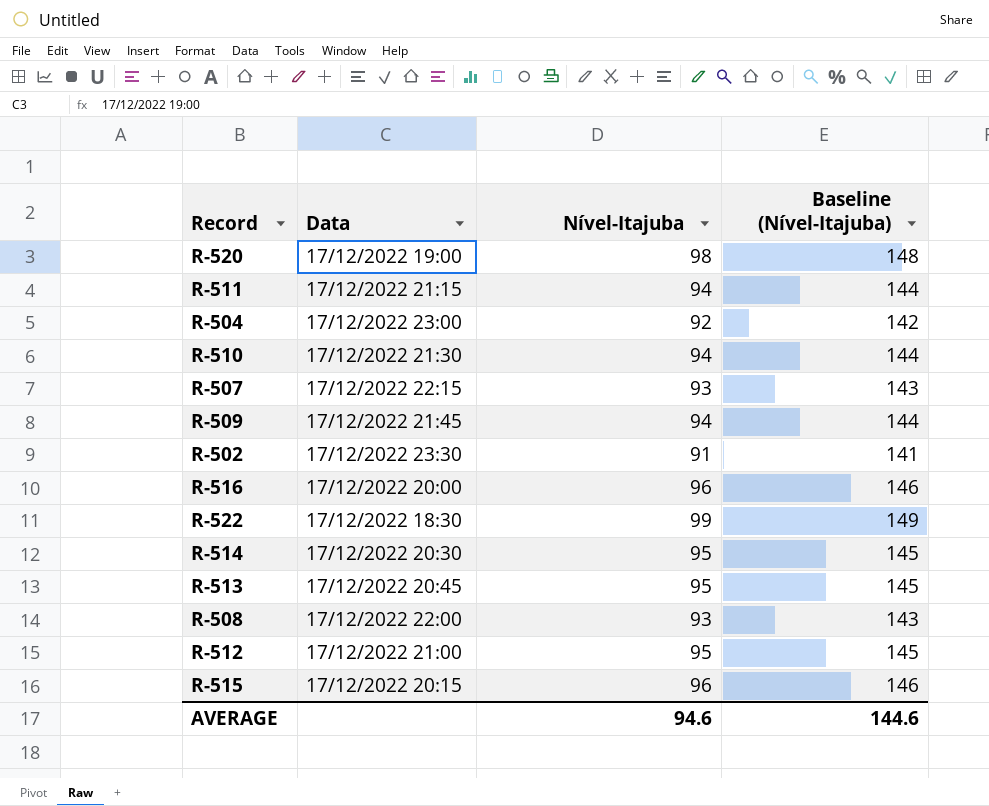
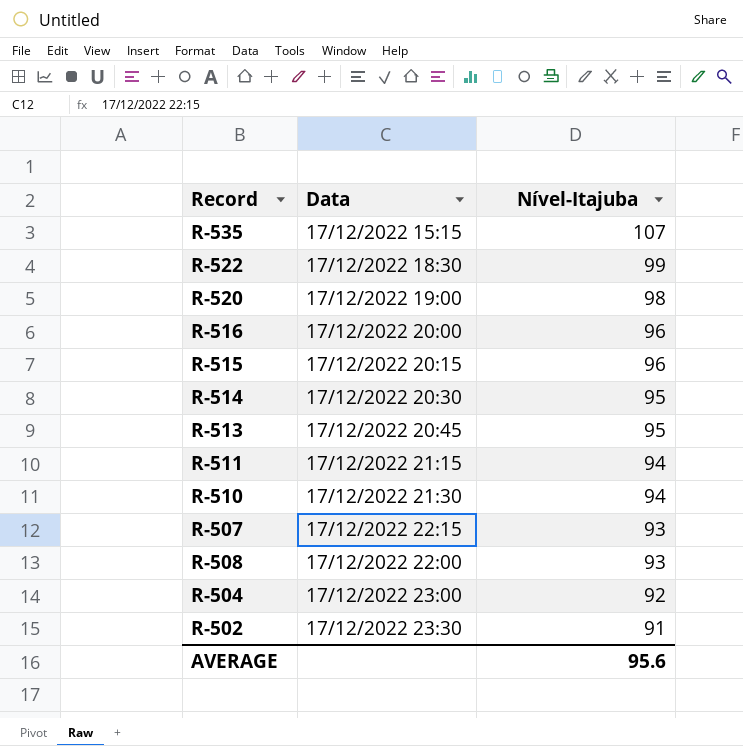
row order: none -> Nível-Itajuba descending
column Baseline (Nível-Itajuba) | formula: [Nível-Itajuba] + 50 -> none
row R-509: 17/12/2022 21:45 | 94 | 144 -> none
row R-512: 17/12/2022 21:00 | 95 | 145 -> none
row R-535: none -> 17/12/2022 15:15 | 107
AVERAGE | Nível-Itajuba: 94.6 -> 95.6

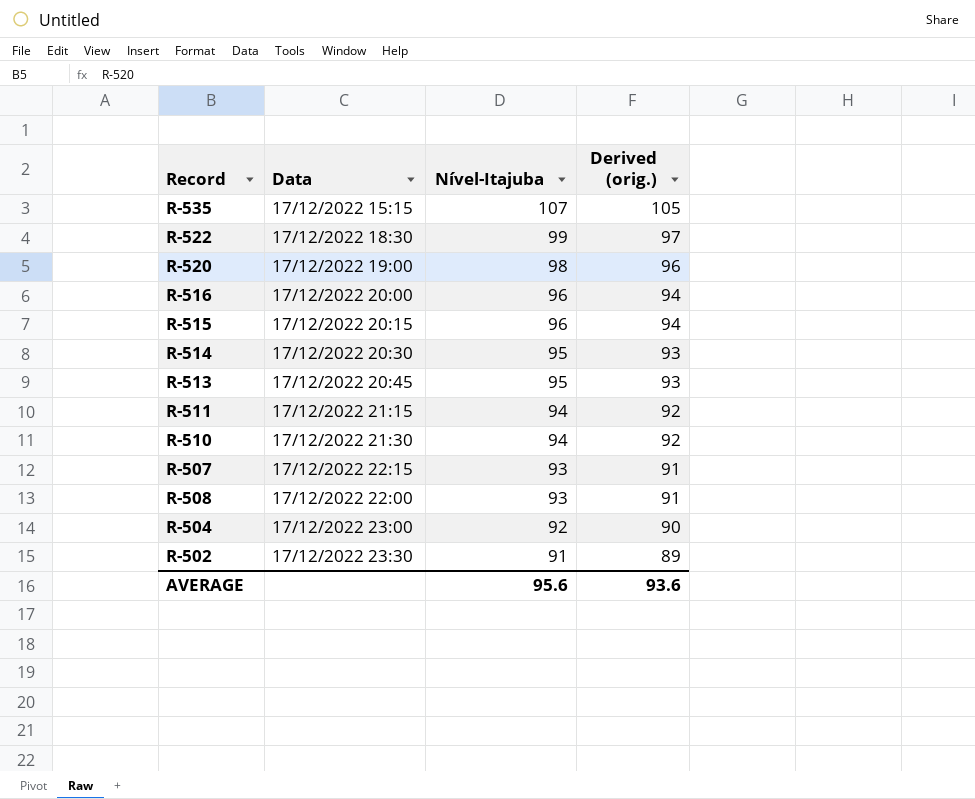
column Derived (orig.) | formula: none -> [Nível-Itajuba] - 2

